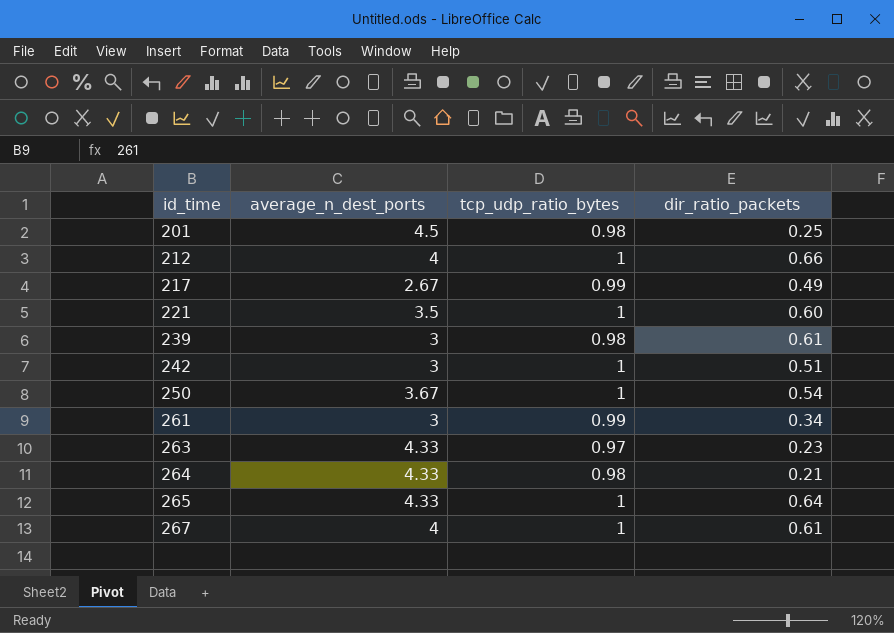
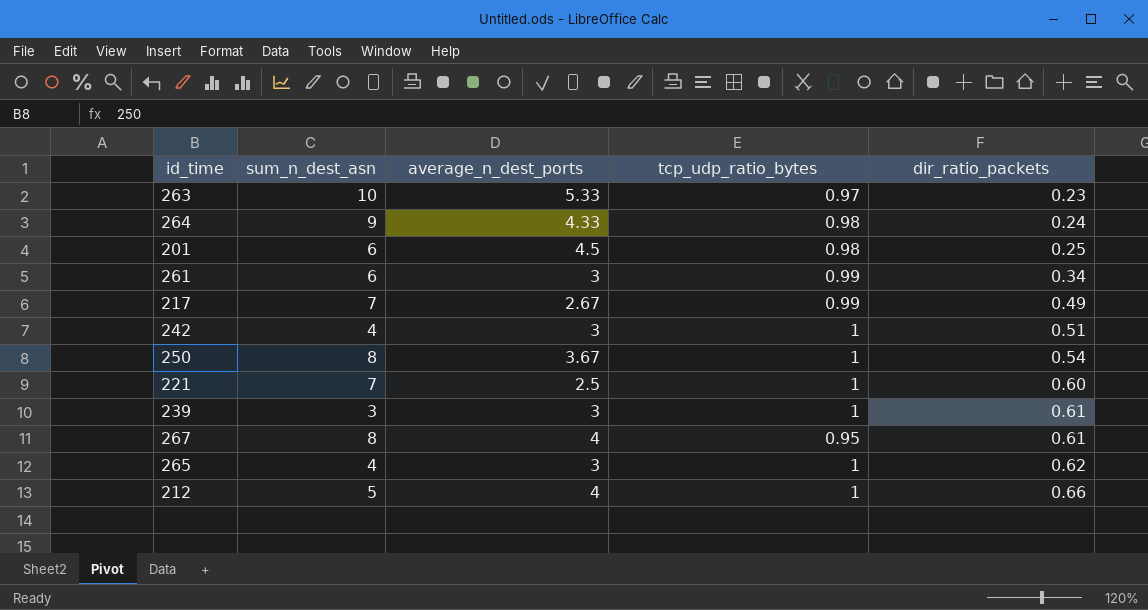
row order: id_time ascending -> dir_ratio_packets ascending
column sum_n_dest_asn | position: none -> 2
263 | average_n_dest_ports: 4.33 -> 5.33
264 | dir_ratio_packets: 0.21 -> 0.24
221 | average_n_dest_ports: 3.5 -> 2.5
239 | tcp_udp_ratio_bytes: 0.98 -> 1
267 | tcp_udp_ratio_bytes: 1 -> 0.95
265 | average_n_dest_ports: 4.33 -> 3
265 | dir_ratio_packets: 0.64 -> 0.62

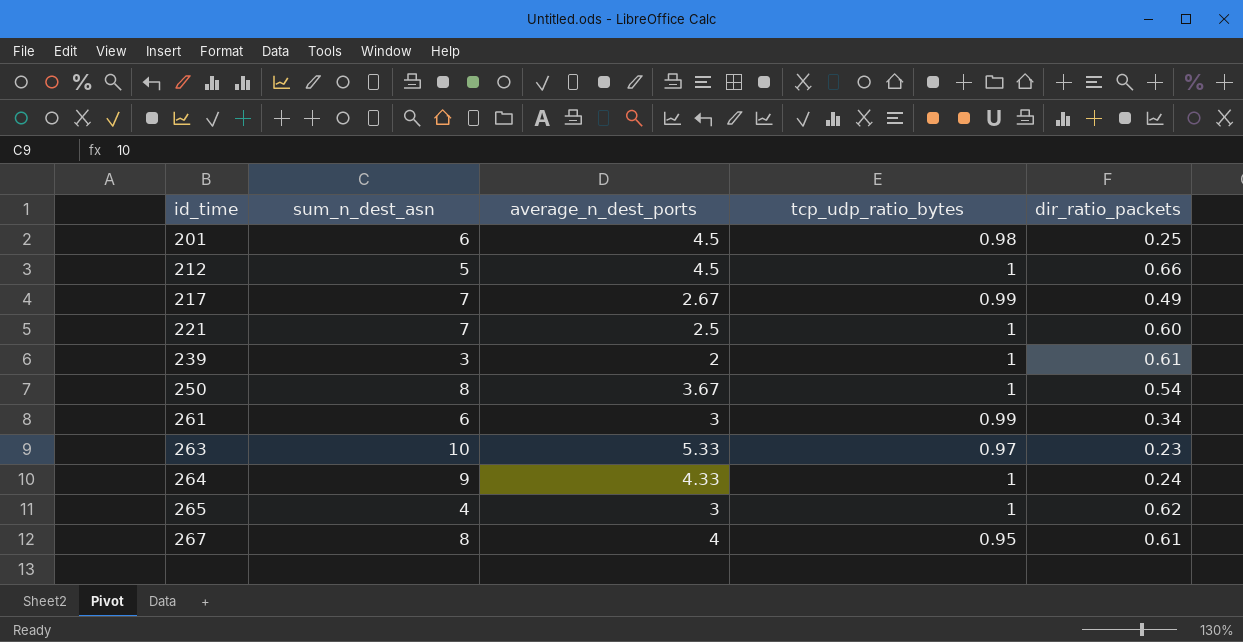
row order: dir_ratio_packets ascending -> id_time ascending
row 242: 4 | 3 | 1 | 0.51 -> none
212 | average_n_dest_ports: 4 -> 4.5
239 | average_n_dest_ports: 3 -> 2
264 | tcp_udp_ratio_bytes: 0.98 -> 1

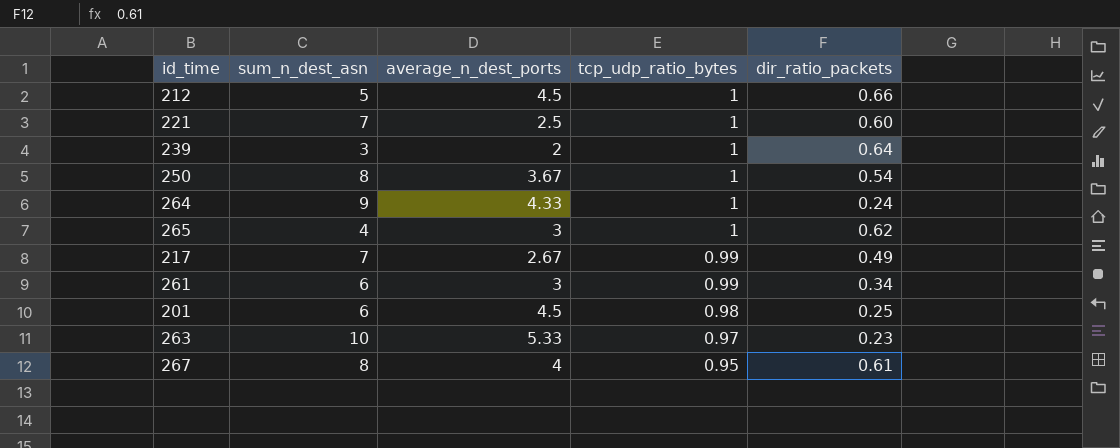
row order: id_time ascending -> tcp_udp_ratio_bytes descending
239 | dir_ratio_packets: 0.61 -> 0.64

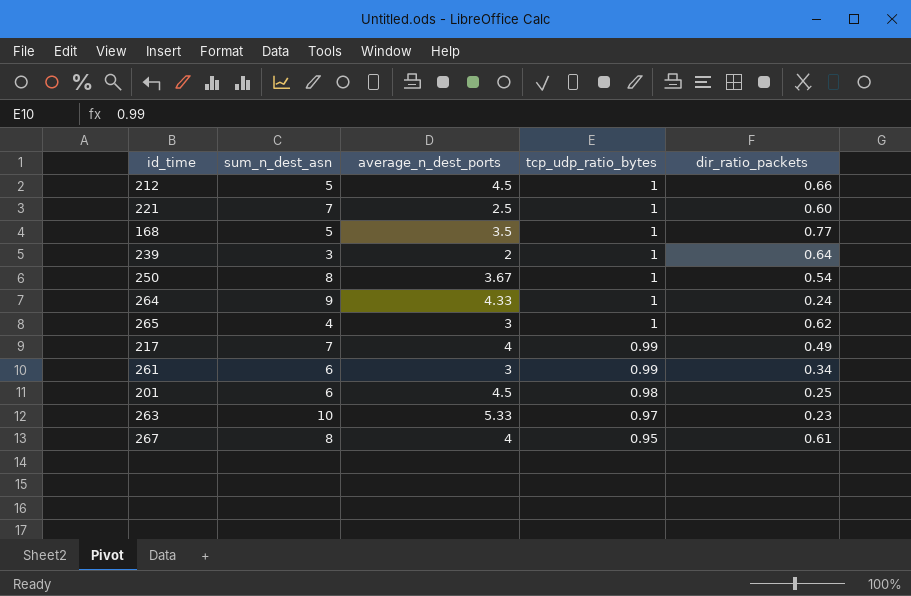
row 168: none -> 5 | 3.5 | 1 | 0.77
217 | average_n_dest_ports: 2.67 -> 4

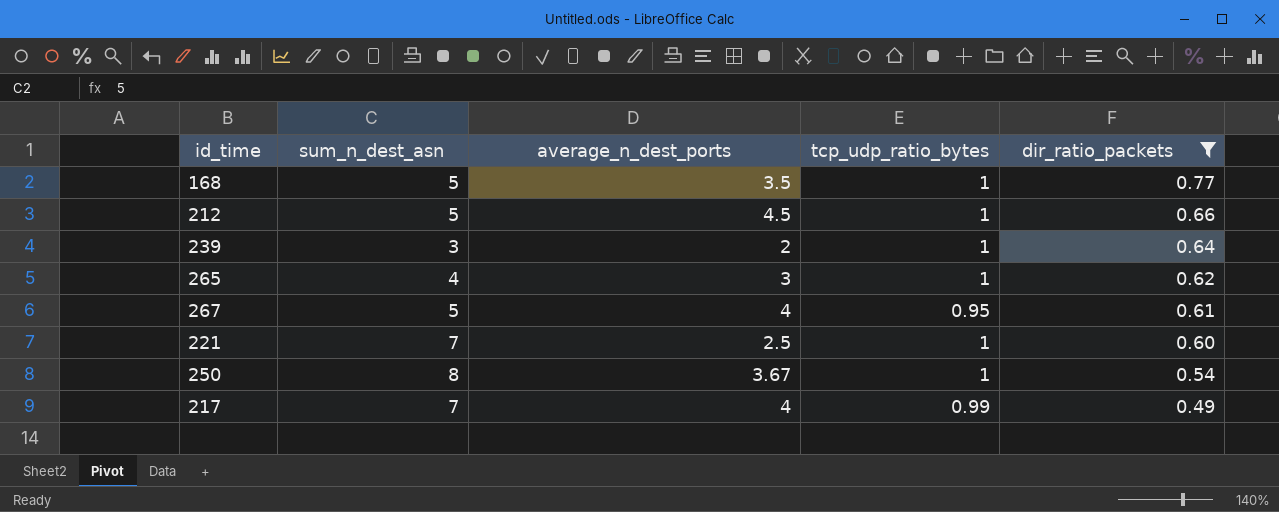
filter: none -> dir_ratio_packets >= 0.49
row order: tcp_udp_ratio_bytes descending -> dir_ratio_packets descending
267 | sum_n_dest_asn: 8 -> 5

